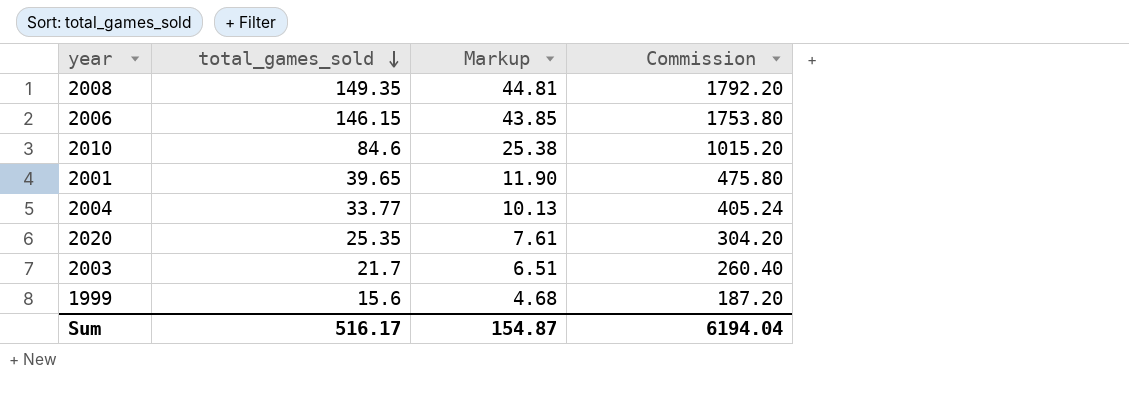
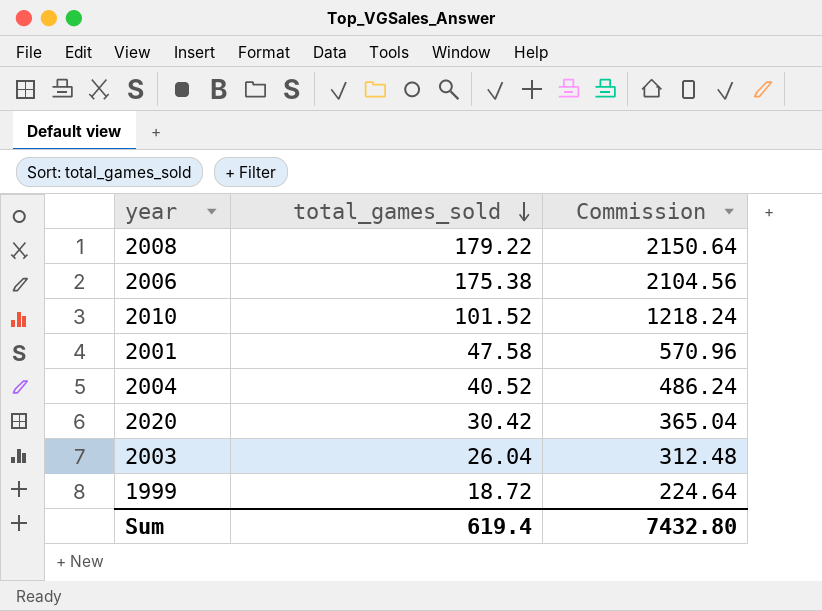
column Markup | formula: [total_games_sold] * 0.3 -> none
2008 | total_games_sold: 149.35 -> 179.22
2008 | Commission: 1792.20 -> 2150.64
2006 | total_games_sold: 146.15 -> 175.38
2006 | Commission: 1753.80 -> 2104.56
2010 | total_games_sold: 84.6 -> 101.52
2010 | Commission: 1015.20 -> 1218.24
2001 | total_games_sold: 39.65 -> 47.58
2001 | Commission: 475.80 -> 570.96
2004 | total_games_sold: 33.77 -> 40.52
2004 | Commission: 405.24 -> 486.24
2020 | total_games_sold: 25.35 -> 30.42
2020 | Commission: 304.20 -> 365.04
2003 | total_games_sold: 21.7 -> 26.04
2003 | Commission: 260.40 -> 312.48
1999 | total_games_sold: 15.6 -> 18.72
1999 | Commission: 187.20 -> 224.64
Sum | total_games_sold: 516.17 -> 619.4
Sum | Commission: 6194.04 -> 7432.80

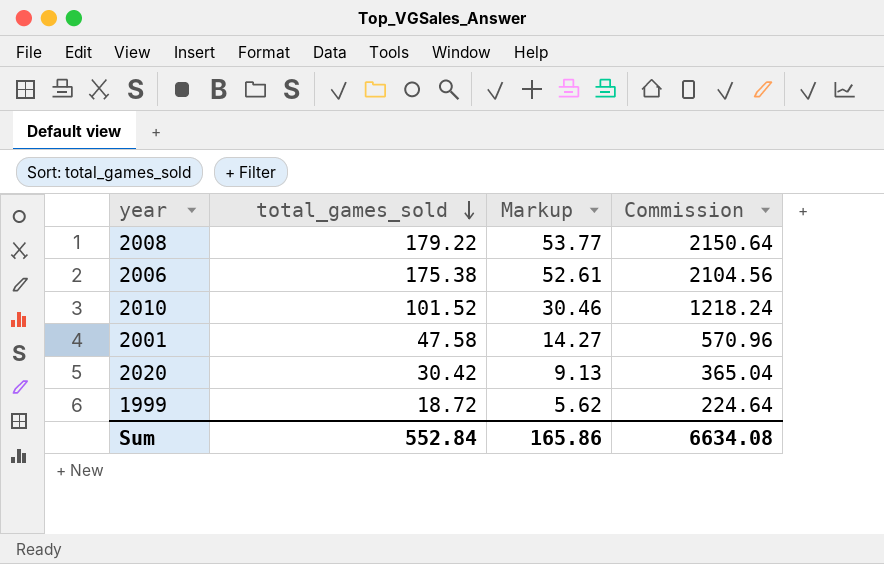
column Markup | formula: none -> [total_games_sold] * 0.3
row 2004: 40.52 | 486.24 -> none
row 2003: 26.04 | 312.48 -> none
Sum | total_games_sold: 619.4 -> 552.84
Sum | Commission: 7432.80 -> 6634.08

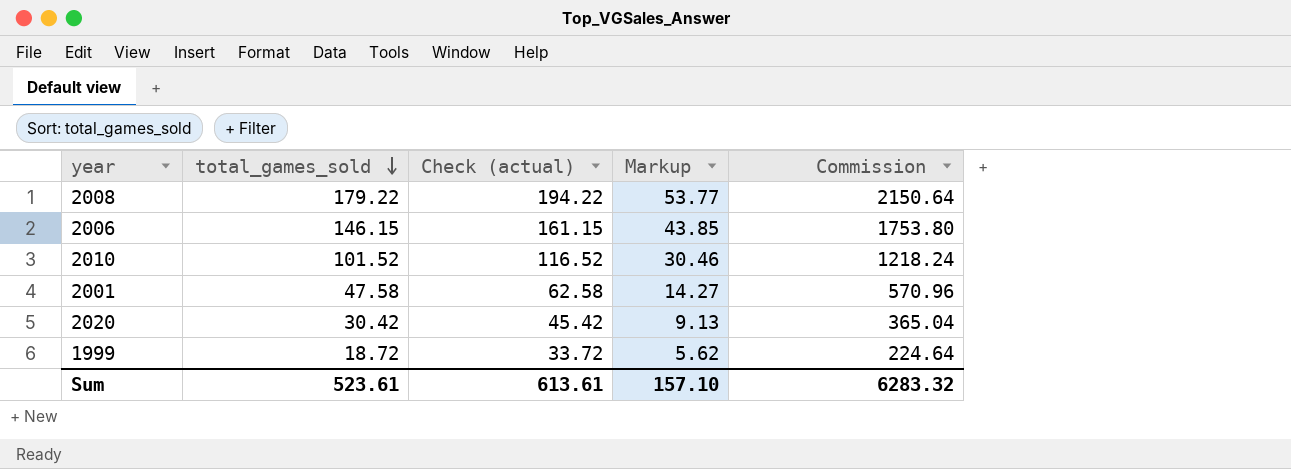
column Check (actual) | formula: none -> [total_games_sold] + 15
2006 | total_games_sold: 175.38 -> 146.15
2006 | Markup: 52.61 -> 43.85
2006 | Commission: 2104.56 -> 1753.80
Sum | total_games_sold: 552.84 -> 523.61
Sum | Markup: 165.86 -> 157.10
Sum | Commission: 6634.08 -> 6283.32

